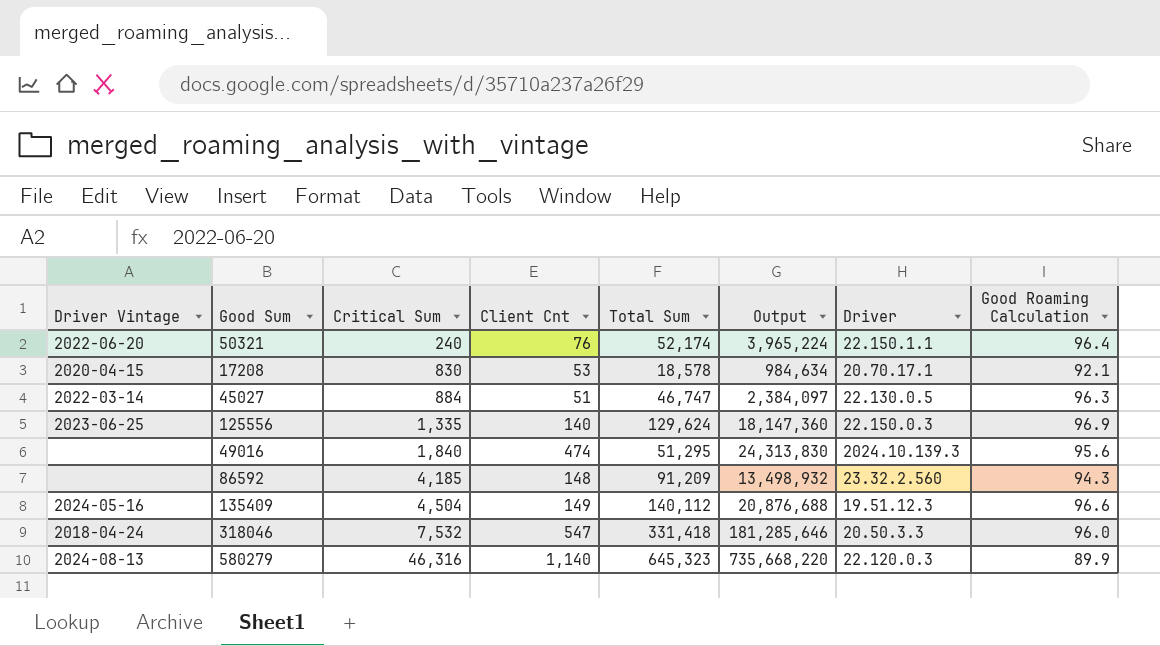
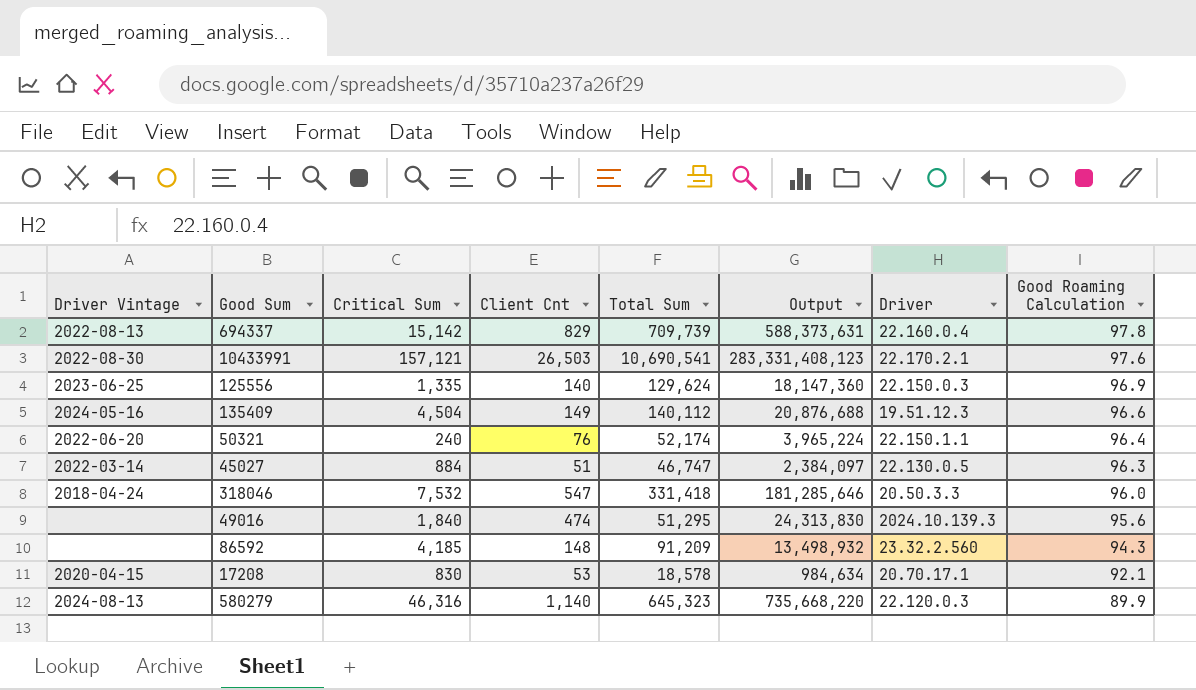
row order: Critical Sum ascending -> Good Roaming Calculation descending
row 694337: none -> 2022-08-13 | 15,142 | 829 | 709,739 | 588,373,631 | 22.160.0.4 | 97.8
row 10433991: none -> 2022-08-30 | 157,121 | 26,503 | 10,690,541 | 283,331,408,123 | 22.170.2.1 | 97.6

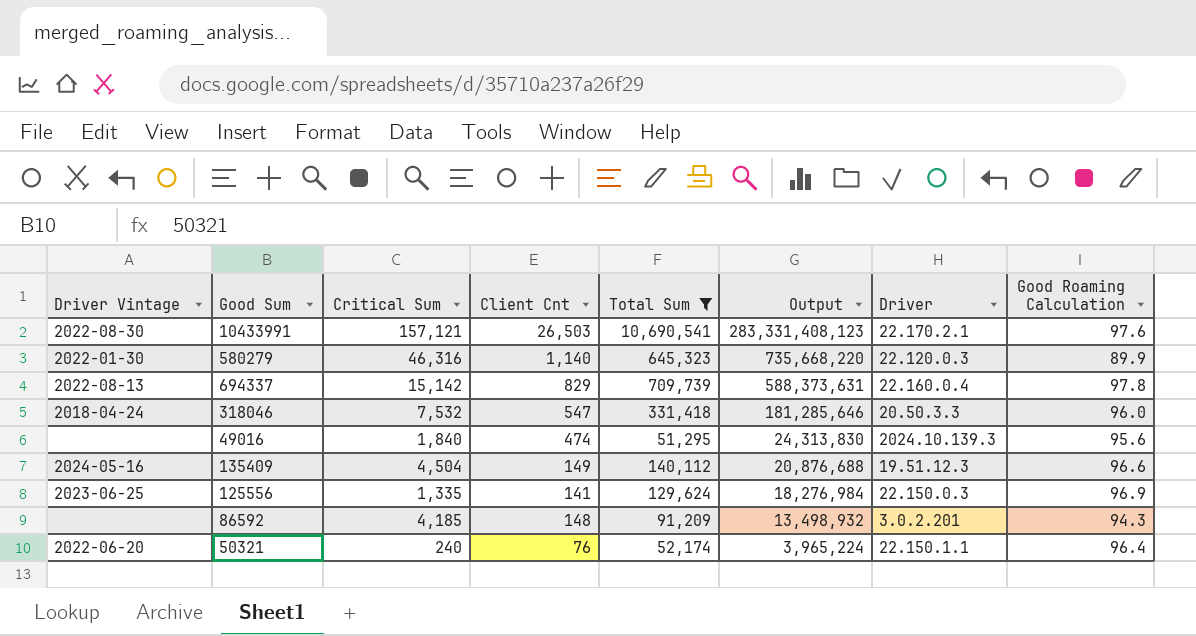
filter: none -> Total Sum >= 51,295
row order: Good Roaming Calculation descending -> Output descending
580279 | Driver Vintage: 2024-08-13 -> 2022-01-30
125556 | Client Cnt: 140 -> 141
125556 | Output: 18,147,360 -> 18,276,984
86592 | Driver: 23.32.2.560 -> 3.0.2.201

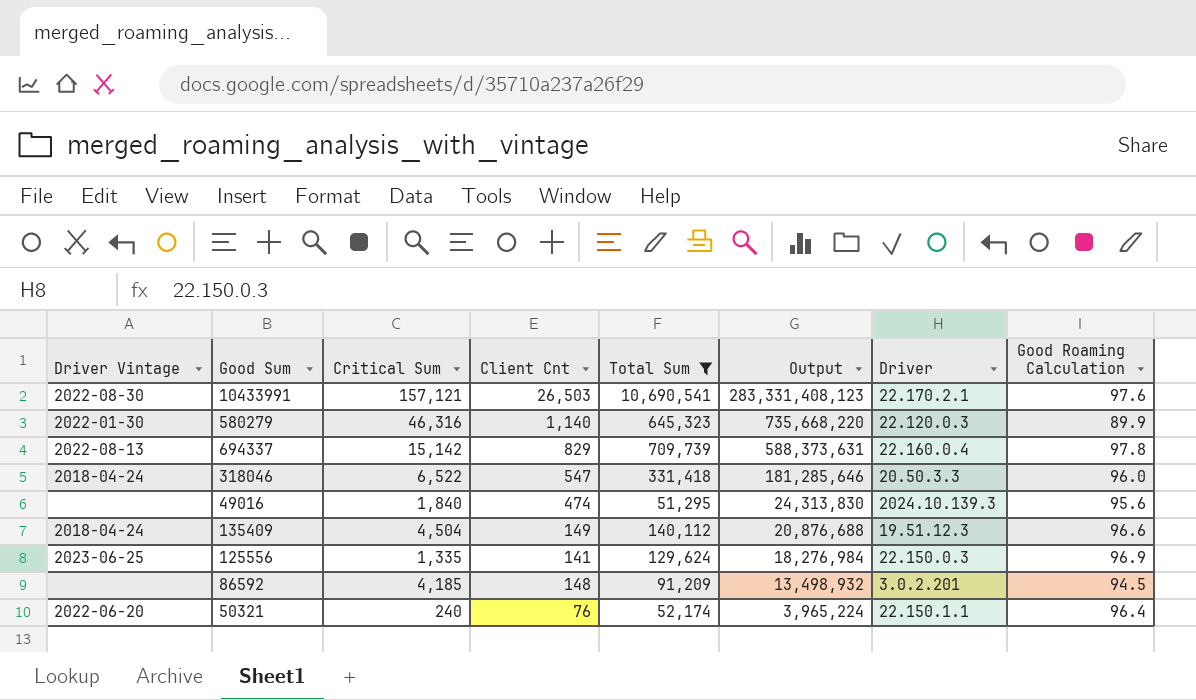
318046 | Critical Sum: 7,532 -> 6,522
135409 | Driver Vintage: 2024-05-16 -> 2018-04-24
86592 | Good Roaming Calculation: 94.3 -> 94.5

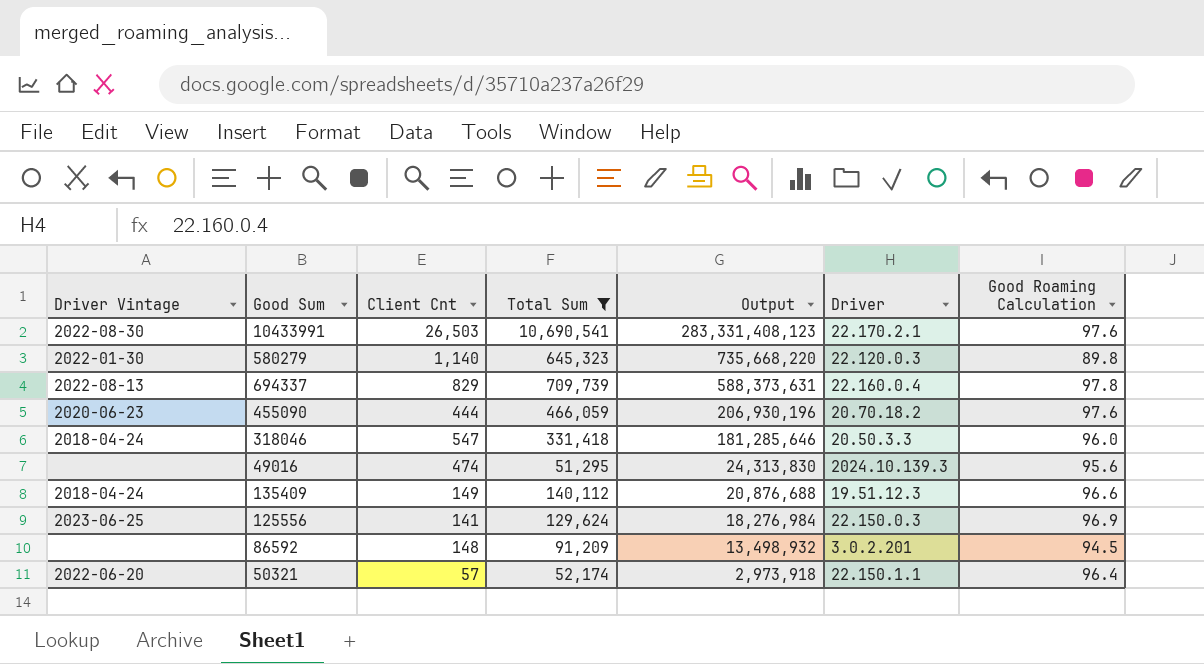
column Critical Sum | position: 3 -> none
580279 | Good Roaming Calculation: 89.9 -> 89.8
row 455090: none -> 2020-06-23 | 444 | 466,059 | 206,930,196 | 20.70.18.2 | 97.6
50321 | Client Cnt: 76 -> 57
50321 | Output: 3,965,224 -> 2,973,918

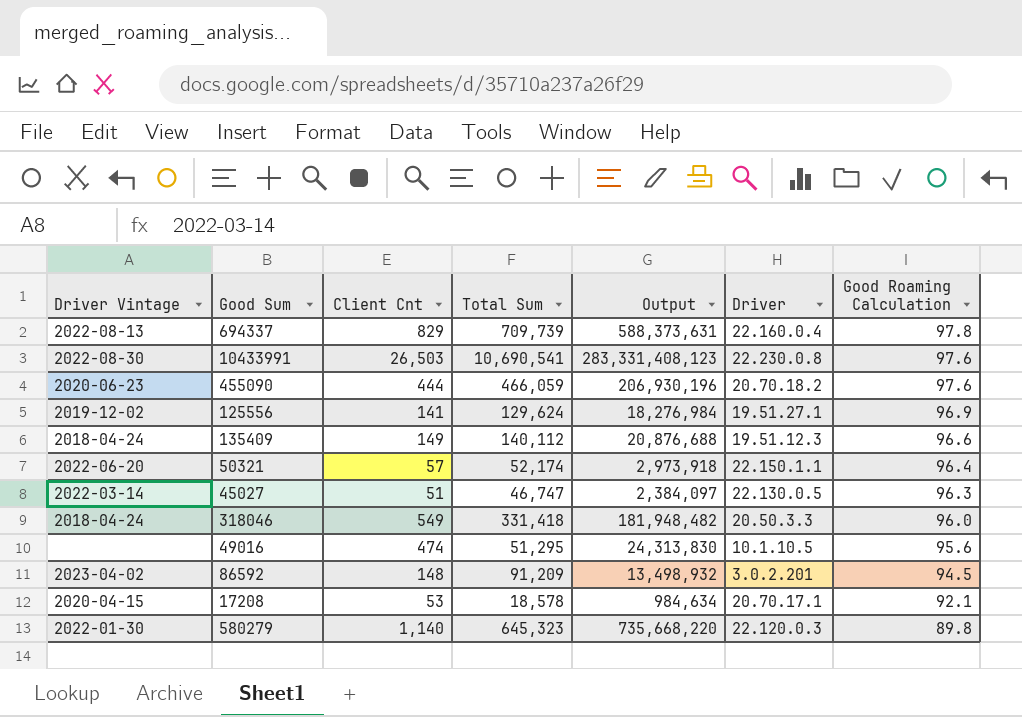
filter: Total Sum >= 51,295 -> none
row order: Output descending -> Good Roaming Calculation descending
10433991 | Driver: 22.170.2.1 -> 22.230.0.8
125556 | Driver Vintage: 2023-06-25 -> 2019-12-02
125556 | Driver: 22.150.0.3 -> 19.51.27.1
318046 | Client Cnt: 547 -> 549
318046 | Output: 181,285,646 -> 181,948,482
49016 | Driver: 2024.10.139.3 -> 10.1.10.5
86592 | Driver Vintage: none -> 2023-04-02

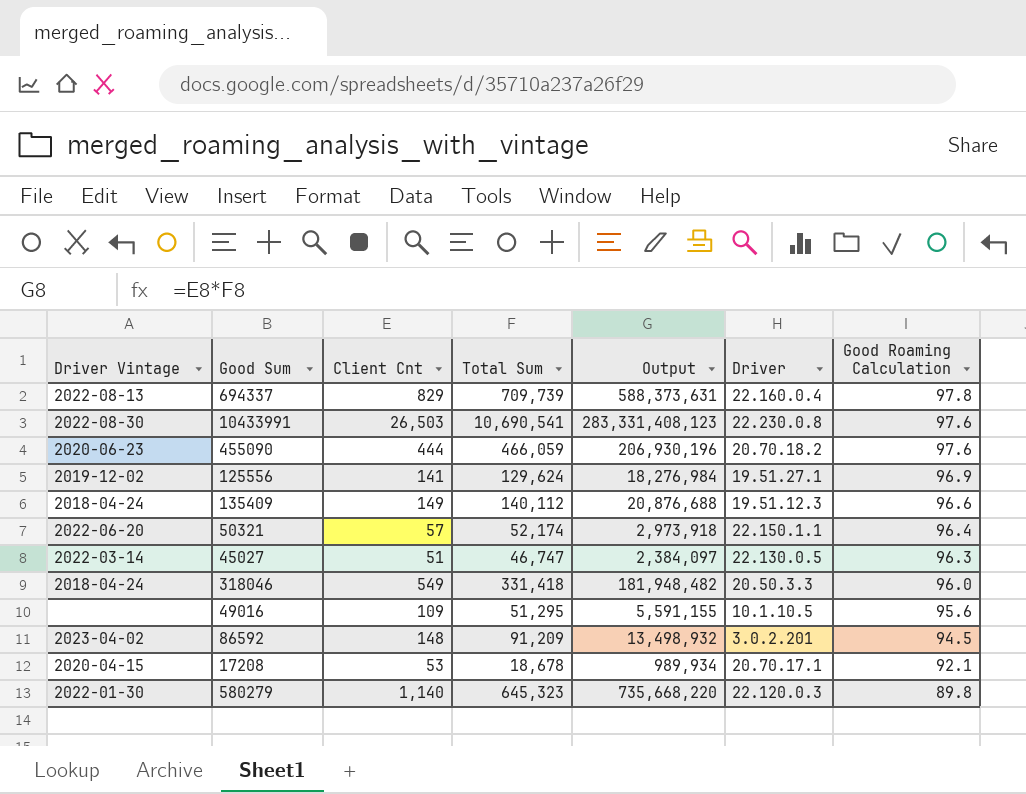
49016 | Client Cnt: 474 -> 109
49016 | Output: 24,313,830 -> 5,591,155
17208 | Total Sum: 18,578 -> 18,678
17208 | Output: 984,634 -> 989,934

